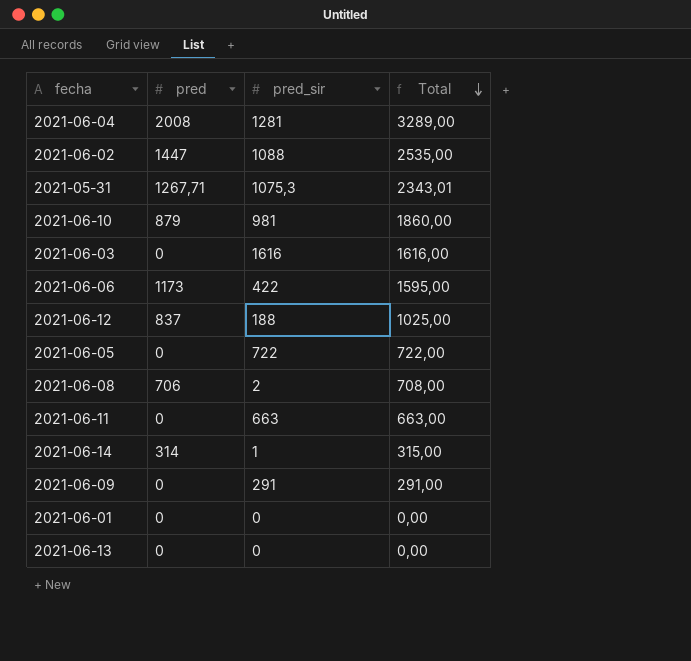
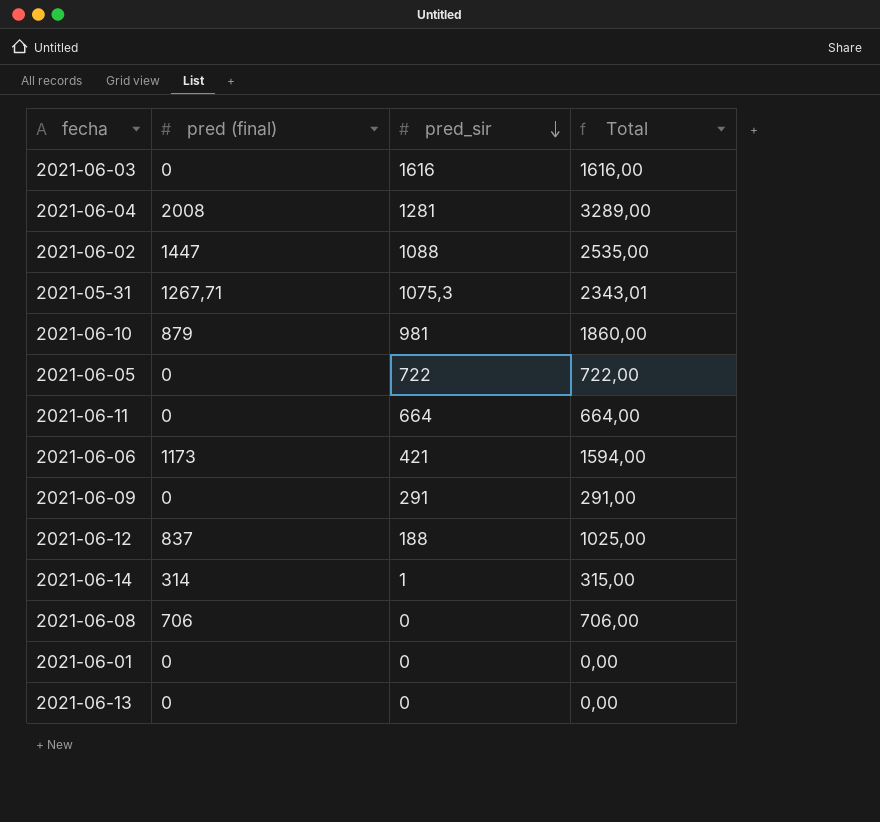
row order: Total descending -> pred_sir descending
column name: pred -> pred (final)
2021-06-11 | pred_sir: 663 -> 664
2021-06-11 | Total: 663,00 -> 664,00
2021-06-06 | pred_sir: 422 -> 421
2021-06-06 | Total: 1595,00 -> 1594,00
2021-06-08 | pred_sir: 2 -> 0
2021-06-08 | Total: 708,00 -> 706,00

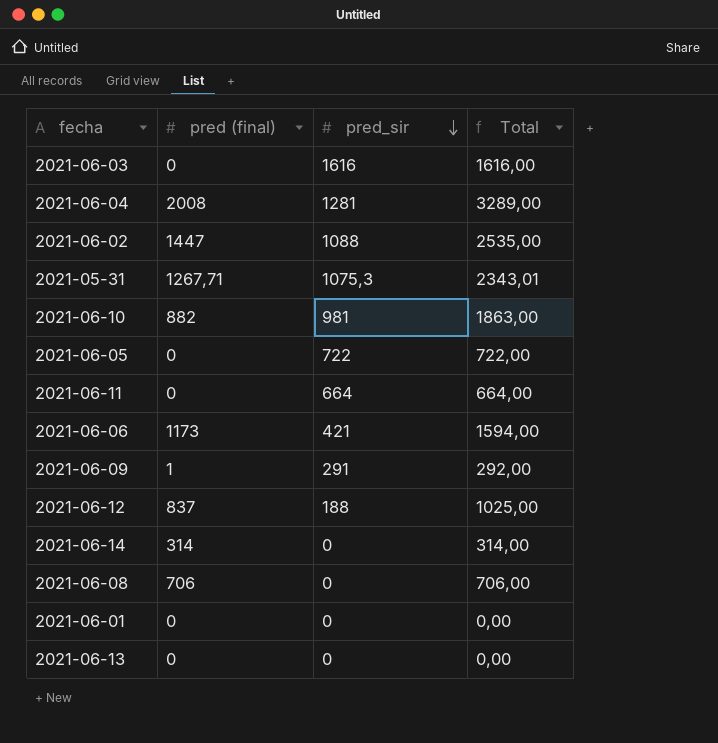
2021-06-10 | pred (final): 879 -> 882
2021-06-10 | Total: 1860,00 -> 1863,00
2021-06-09 | pred (final): 0 -> 1
2021-06-09 | Total: 291,00 -> 292,00
2021-06-14 | pred_sir: 1 -> 0
2021-06-14 | Total: 315,00 -> 314,00

